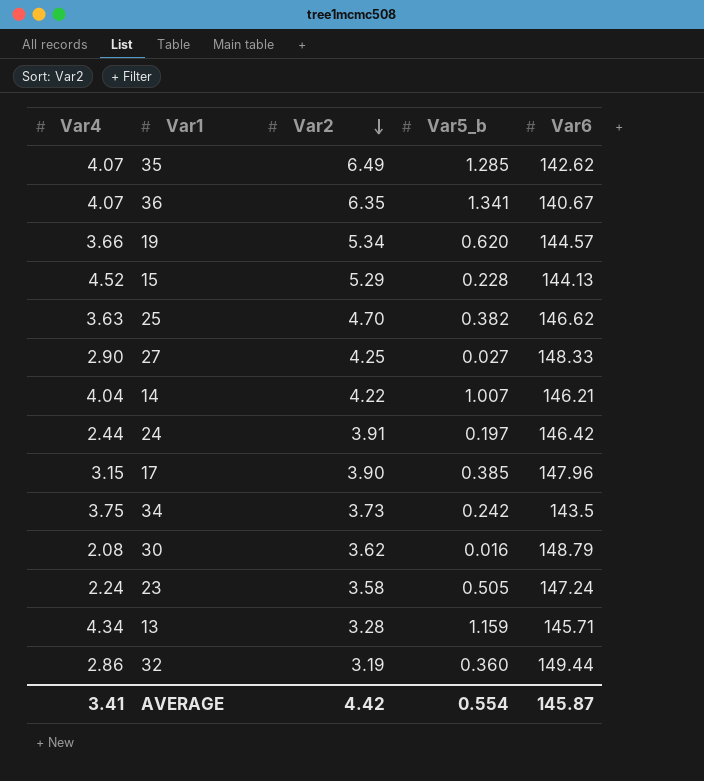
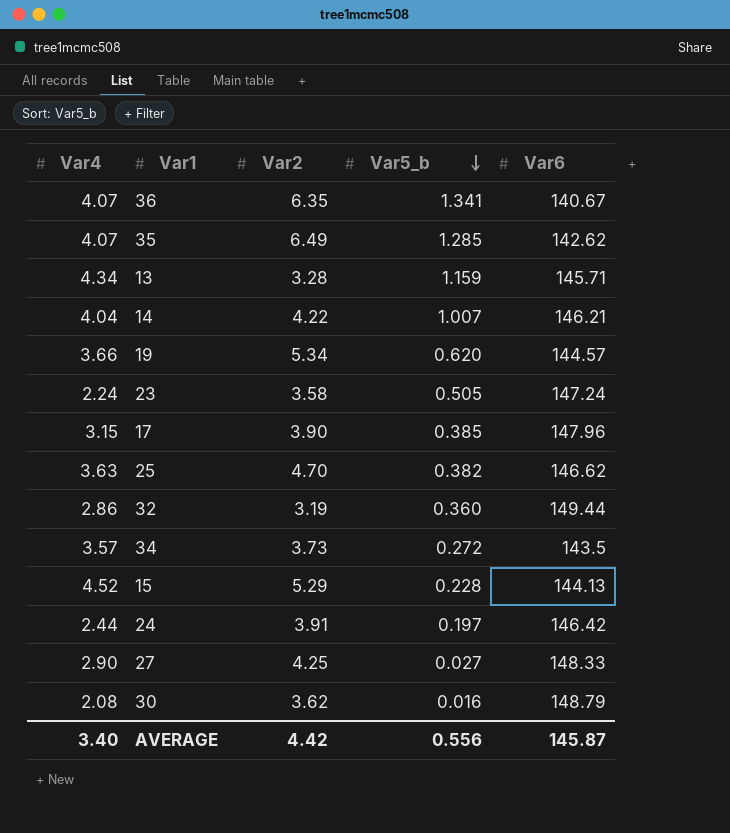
row order: Var2 descending -> Var5_b descending
34 | Var4: 3.75 -> 3.57
34 | Var5_b: 0.242 -> 0.272
AVERAGE | Var4: 3.41 -> 3.40
AVERAGE | Var5_b: 0.554 -> 0.556

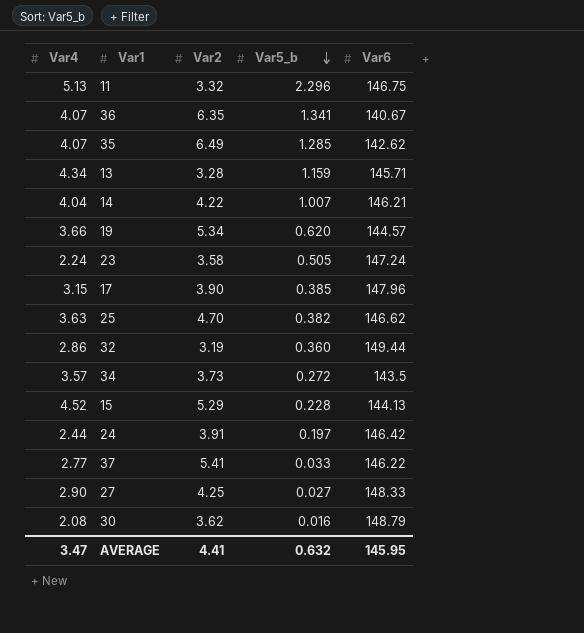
row 11: none -> 5.13 | 3.32 | 2.296 | 146.75
row 37: none -> 2.77 | 5.41 | 0.033 | 146.22
AVERAGE | Var4: 3.40 -> 3.47
AVERAGE | Var2: 4.42 -> 4.41
AVERAGE | Var5_b: 0.556 -> 0.632
AVERAGE | Var6: 145.87 -> 145.95

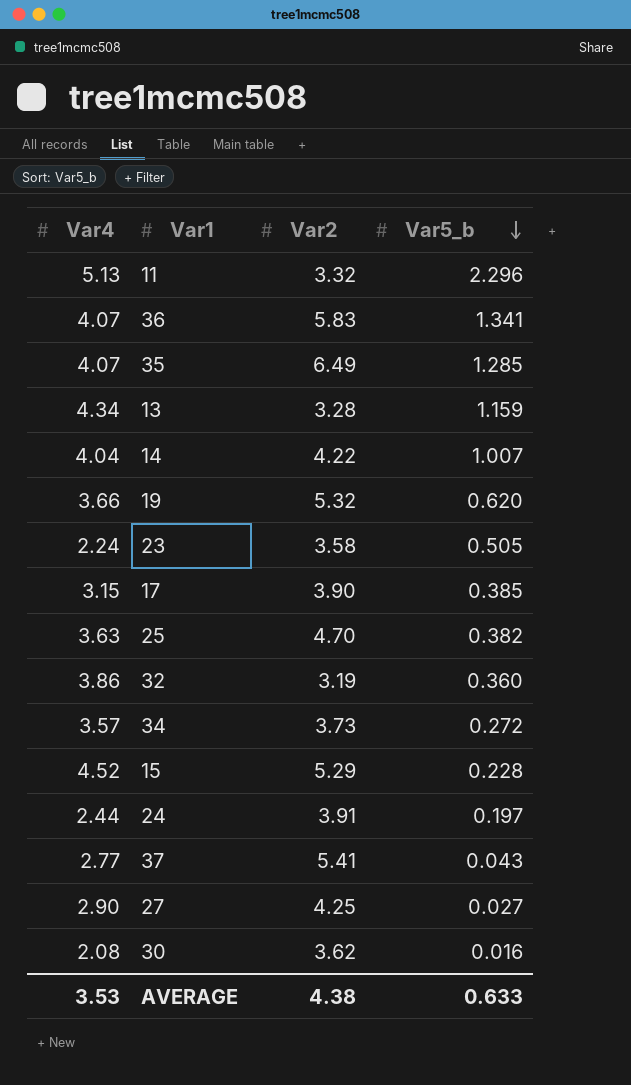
column Var6 | position: 5 -> none
36 | Var2: 6.35 -> 5.83
19 | Var2: 5.34 -> 5.32
32 | Var4: 2.86 -> 3.86
37 | Var5_b: 0.033 -> 0.043
AVERAGE | Var4: 3.47 -> 3.53
AVERAGE | Var2: 4.41 -> 4.38
AVERAGE | Var5_b: 0.632 -> 0.633

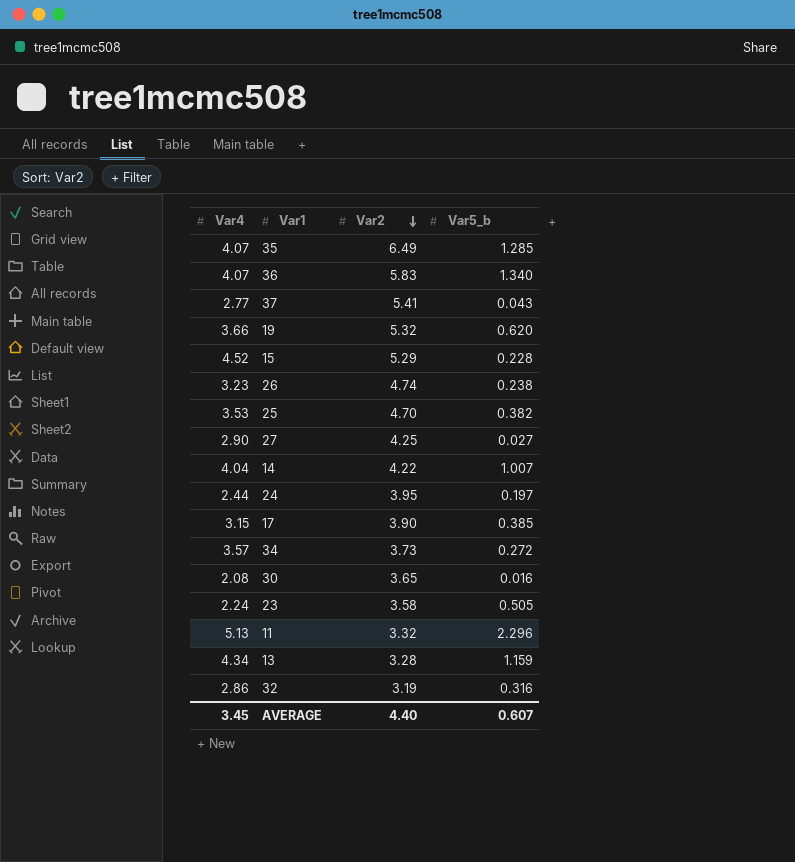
row order: Var5_b descending -> Var2 descending
36 | Var5_b: 1.341 -> 1.340
row 26: none -> 3.23 | 4.74 | 0.238
25 | Var4: 3.63 -> 3.53
24 | Var2: 3.91 -> 3.95
30 | Var2: 3.62 -> 3.65
32 | Var4: 3.86 -> 2.86
32 | Var5_b: 0.360 -> 0.316
AVERAGE | Var4: 3.53 -> 3.45
AVERAGE | Var2: 4.38 -> 4.40
AVERAGE | Var5_b: 0.633 -> 0.607

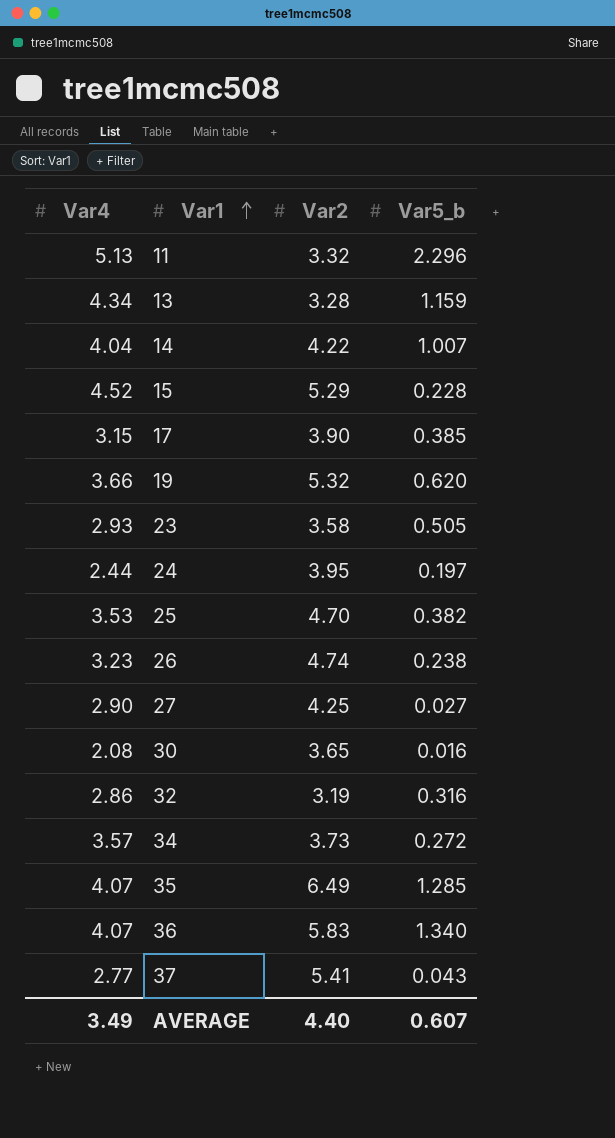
row order: Var2 descending -> Var1 ascending
23 | Var4: 2.24 -> 2.93
AVERAGE | Var4: 3.45 -> 3.49

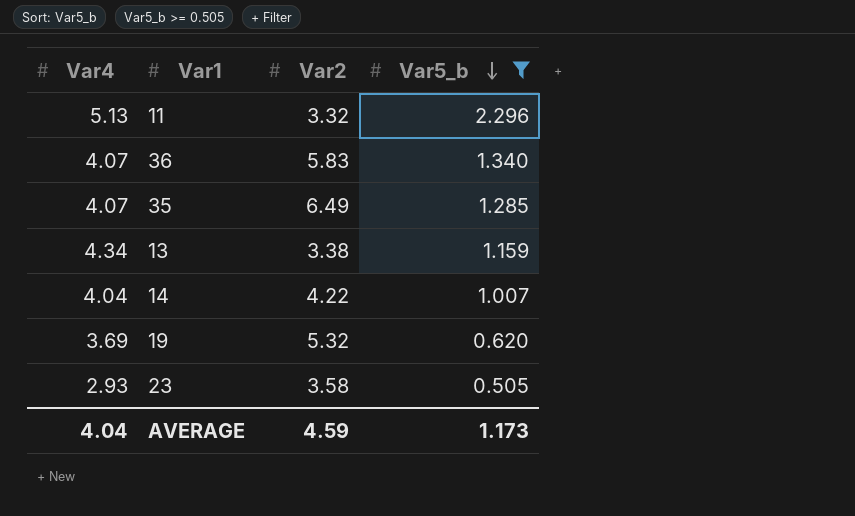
filter: none -> Var5_b >= 0.505
row order: Var1 ascending -> Var5_b descending
13 | Var2: 3.28 -> 3.38
19 | Var4: 3.66 -> 3.69
AVERAGE | Var4: 3.49 -> 4.04
AVERAGE | Var2: 4.40 -> 4.59
AVERAGE | Var5_b: 0.607 -> 1.173

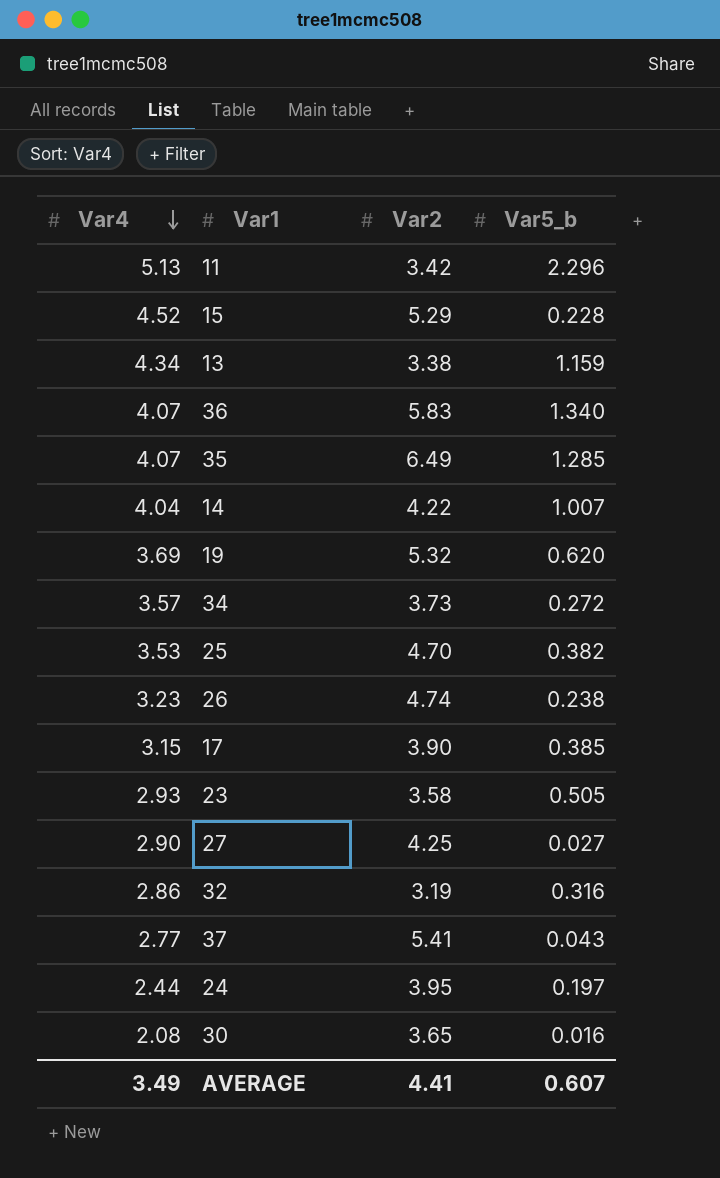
filter: Var5_b >= 0.505 -> none
row order: Var5_b descending -> Var4 descending
11 | Var2: 3.32 -> 3.42
AVERAGE | Var4: 4.04 -> 3.49
AVERAGE | Var2: 4.59 -> 4.41
AVERAGE | Var5_b: 1.173 -> 0.607

